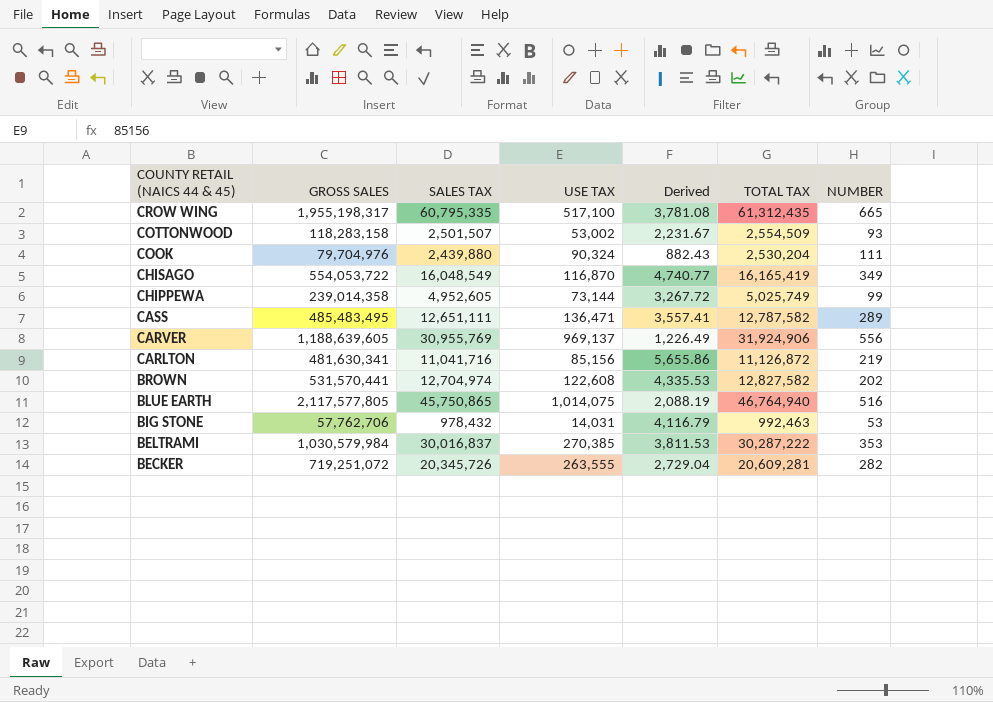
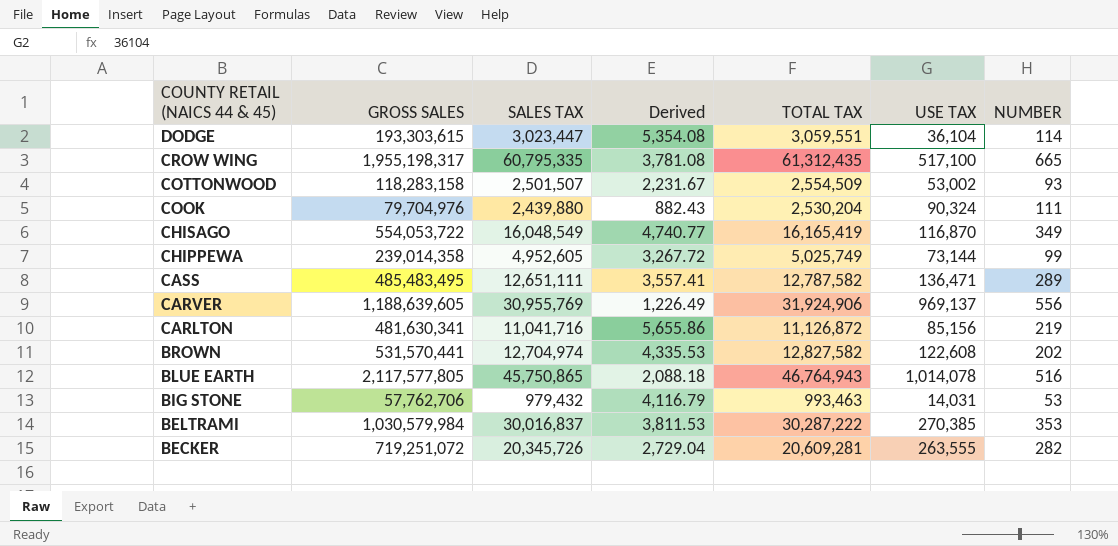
column USE TAX | position: 4 -> 6
row DODGE: none -> 193,303,615 | 3,023,447 | 5,354.08 | 3,059,551 | 36,104 | 114
BLUE EARTH | Derived: 2,088.19 -> 2,088.18
BLUE EARTH | TOTAL TAX: 46,764,940 -> 46,764,943
BLUE EARTH | USE TAX: 1,014,075 -> 1,014,078
BIG STONE | SALES TAX: 978,432 -> 979,432
BIG STONE | TOTAL TAX: 992,463 -> 993,463

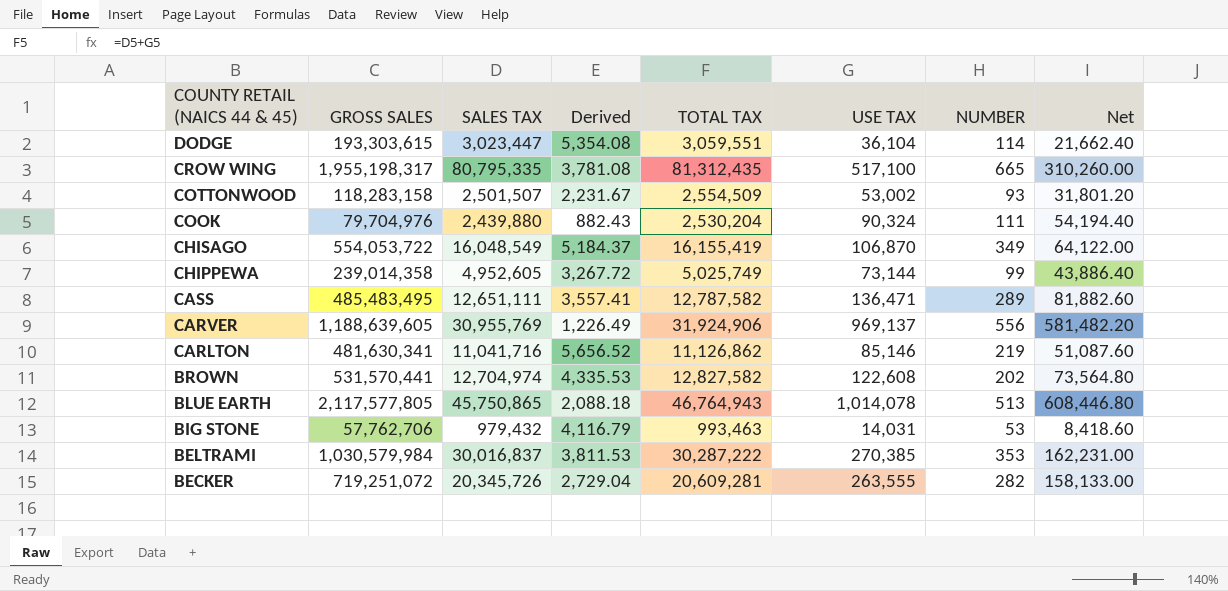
column Net | formula: none -> [USE TAX] * 0.6
CROW WING | SALES TAX: 60,795,335 -> 80,795,335
CROW WING | TOTAL TAX: 61,312,435 -> 81,312,435
CHISAGO | Derived: 4,740.77 -> 5,184.37
CHISAGO | TOTAL TAX: 16,165,419 -> 16,155,419
CHISAGO | USE TAX: 116,870 -> 106,870
CARLTON | Derived: 5,655.86 -> 5,656.52
CARLTON | TOTAL TAX: 11,126,872 -> 11,126,862
CARLTON | USE TAX: 85,156 -> 85,146
BLUE EARTH | NUMBER: 516 -> 513

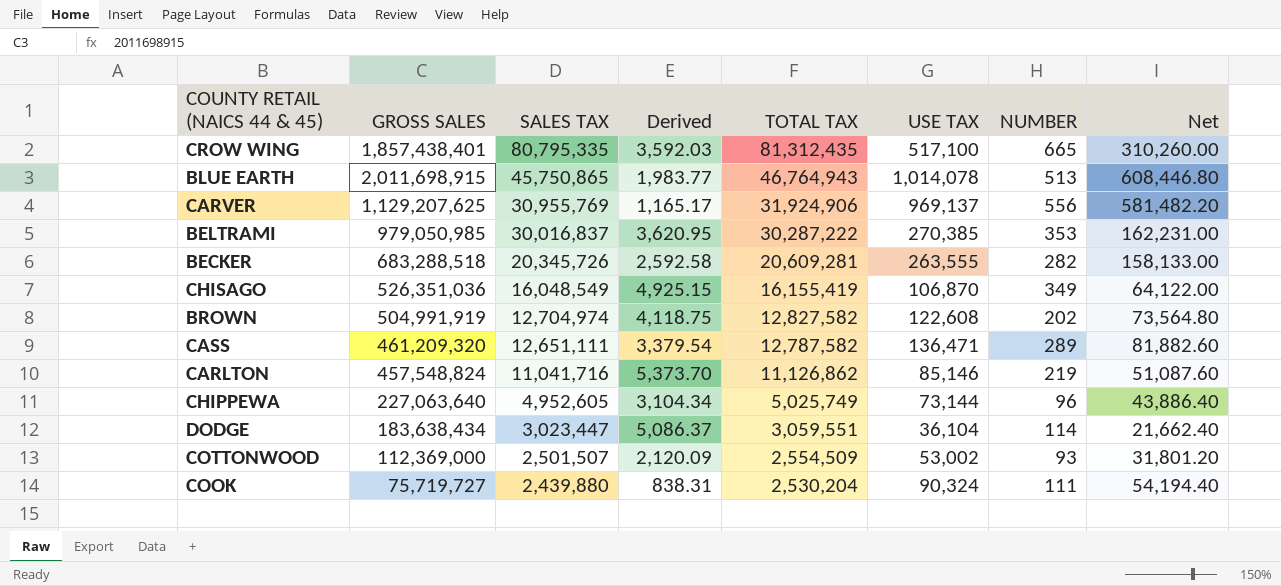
row order: COUNTY RETAIL (NAICS 44 & 45) descending -> SALES TAX descending
row BIG STONE: 57,762,706 | 979,432 | 4,116.79 | 993,463 | 14,031 | 53 | 8,418.60 -> none
CROW WING | GROSS SALES: 1,955,198,317 -> 1,857,438,401
CROW WING | Derived: 3,781.08 -> 3,592.03
BLUE EARTH | GROSS SALES: 2,117,577,805 -> 2,011,698,915
BLUE EARTH | Derived: 2,088.18 -> 1,983.77
CARVER | GROSS SALES: 1,188,639,605 -> 1,129,207,625
CARVER | Derived: 1,226.49 -> 1,165.17
BELTRAMI | GROSS SALES: 1,030,579,984 -> 979,050,985
BELTRAMI | Derived: 3,811.53 -> 3,620.95
BECKER | GROSS SALES: 719,251,072 -> 683,288,518
BECKER | Derived: 2,729.04 -> 2,592.58
CHISAGO | GROSS SALES: 554,053,722 -> 526,351,036
CHISAGO | Derived: 5,184.37 -> 4,925.15
BROWN | GROSS SALES: 531,570,441 -> 504,991,919
BROWN | Derived: 4,335.53 -> 4,118.75
CASS | GROSS SALES: 485,483,495 -> 461,209,320
CASS | Derived: 3,557.41 -> 3,379.54
CARLTON | GROSS SALES: 481,630,341 -> 457,548,824
CARLTON | Derived: 5,656.52 -> 5,373.70
CHIPPEWA | GROSS SALES: 239,014,358 -> 227,063,640
CHIPPEWA | Derived: 3,267.72 -> 3,104.34
CHIPPEWA | NUMBER: 99 -> 96
DODGE | GROSS SALES: 193,303,615 -> 183,638,434
DODGE | Derived: 5,354.08 -> 5,086.37
COTTONWOOD | GROSS SALES: 118,283,158 -> 112,369,000
COTTONWOOD | Derived: 2,231.67 -> 2,120.09
COOK | GROSS SALES: 79,704,976 -> 75,719,727
COOK | Derived: 882.43 -> 838.31

